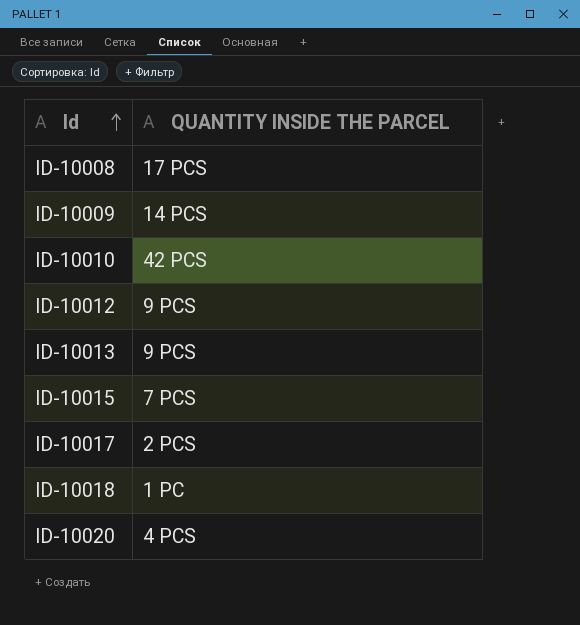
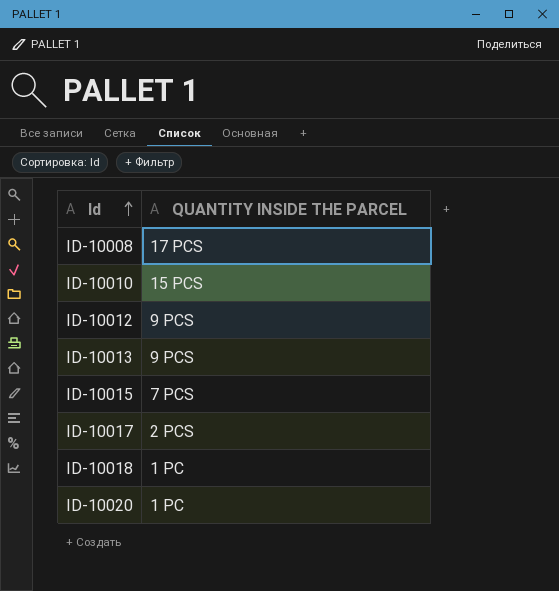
row ID-10009: 14 PCS -> none
ID-10010 | QUANTITY INSIDE THE PARCEL: 42 PCS -> 15 PCS
ID-10020 | QUANTITY INSIDE THE PARCEL: 4 PCS -> 1 PC

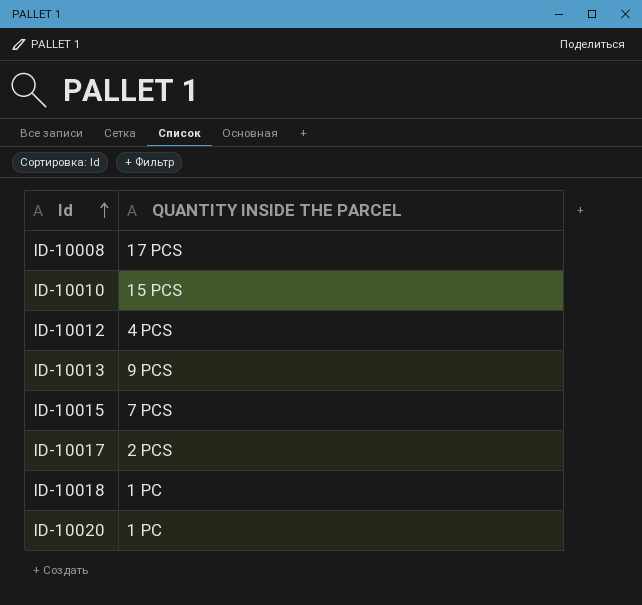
ID-10012 | QUANTITY INSIDE THE PARCEL: 9 PCS -> 4 PCS

